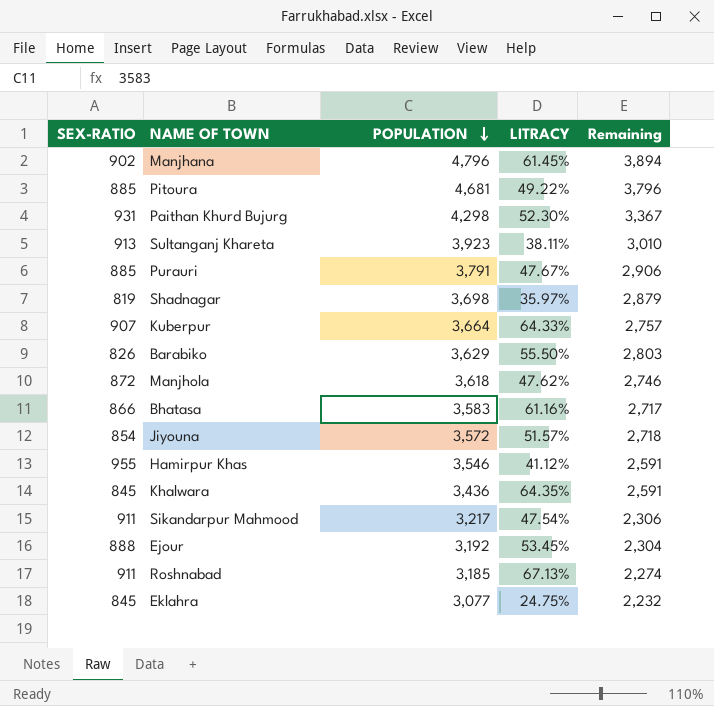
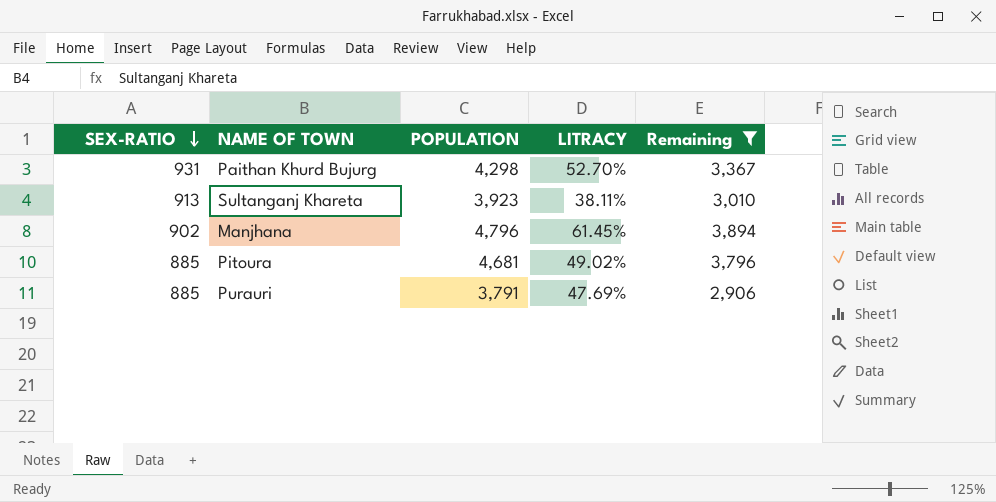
filter: none -> Remaining >= 2,906
row order: POPULATION descending -> SEX-RATIO descending
Paithan Khurd Bujurg | LITRACY: 52.30% -> 52.70%
Pitoura | LITRACY: 49.22% -> 49.02%
Purauri | LITRACY: 47.67% -> 47.69%

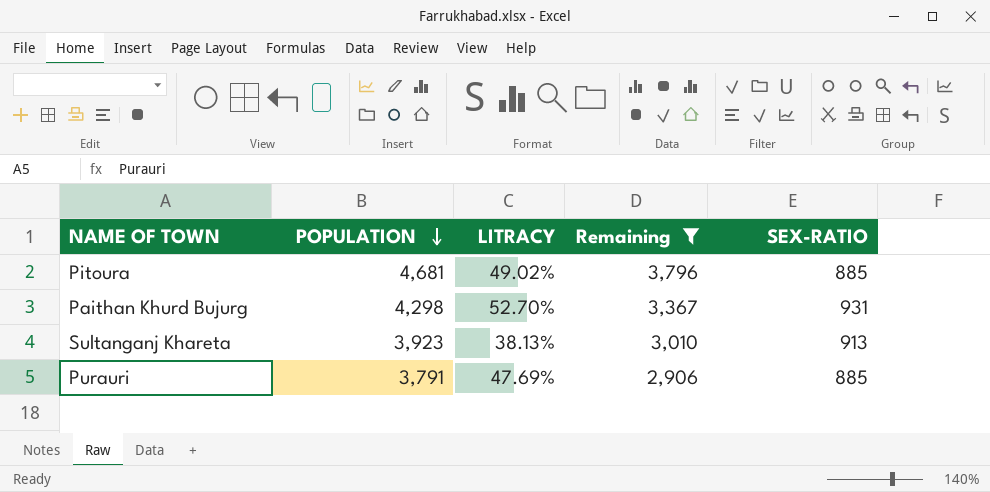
row order: SEX-RATIO descending -> POPULATION descending
column SEX-RATIO | position: 1 -> 5
row Manjhana: 902 | 4,796 | 61.45% | 3,894 -> none
Sultanganj Khareta | LITRACY: 38.11% -> 38.13%

